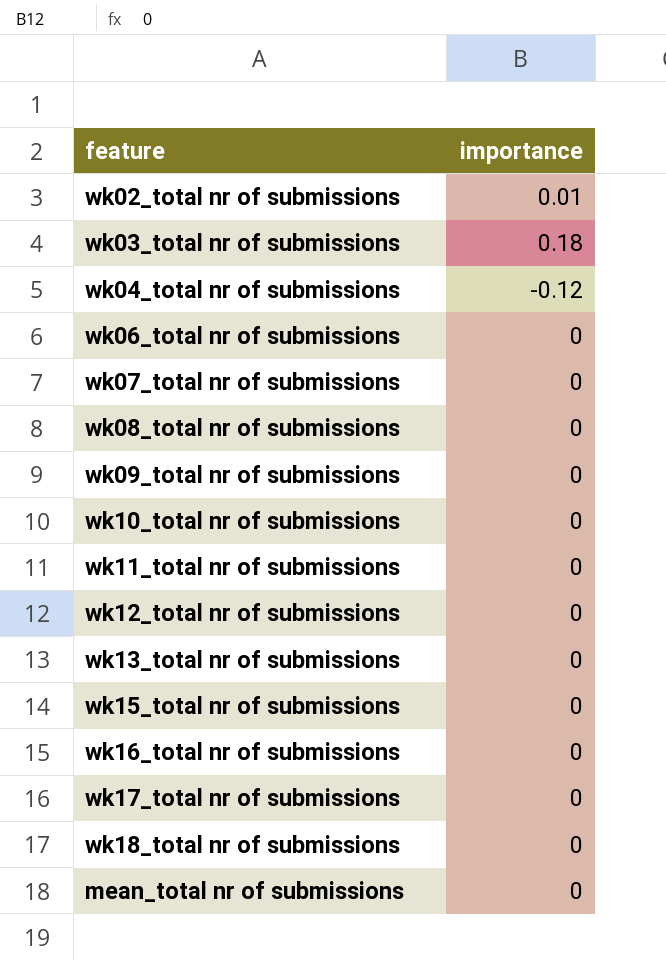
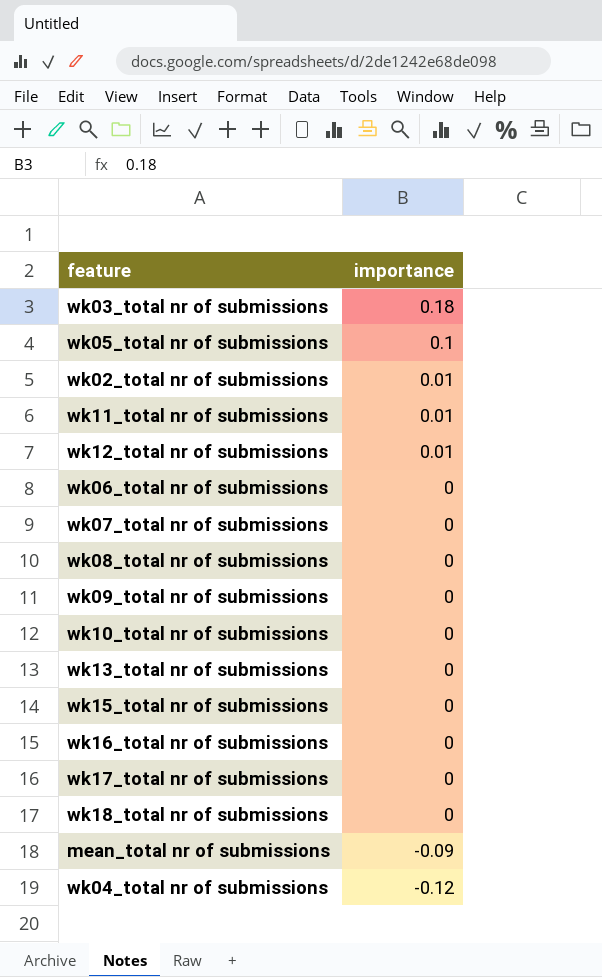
row order: none -> importance descending
row wk05_total nr of submissions: none -> 0.1
wk11_total nr of submissions | importance: 0 -> 0.01
wk12_total nr of submissions | importance: 0 -> 0.01
mean_total nr of submissions | importance: 0 -> -0.09

